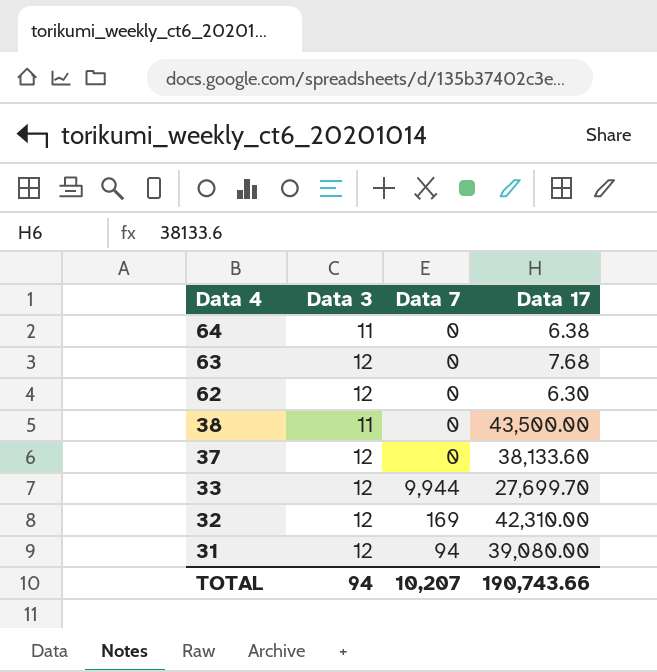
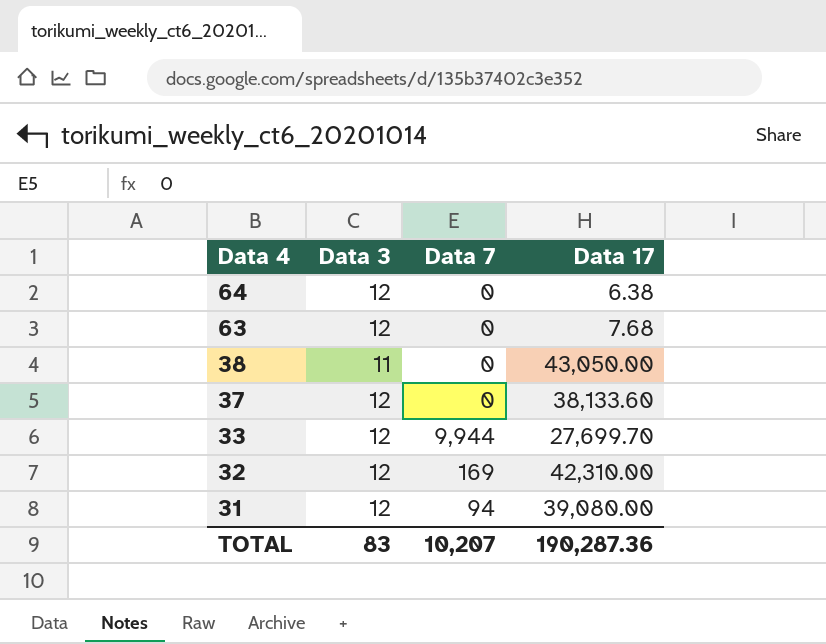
row 62: 12 | 0 | 6.30 -> none
64 | Data 3: 11 -> 12
38 | Data 17: 43,500.00 -> 43,050.00
TOTAL | Data 3: 94 -> 83
TOTAL | Data 17: 190,743.66 -> 190,287.36

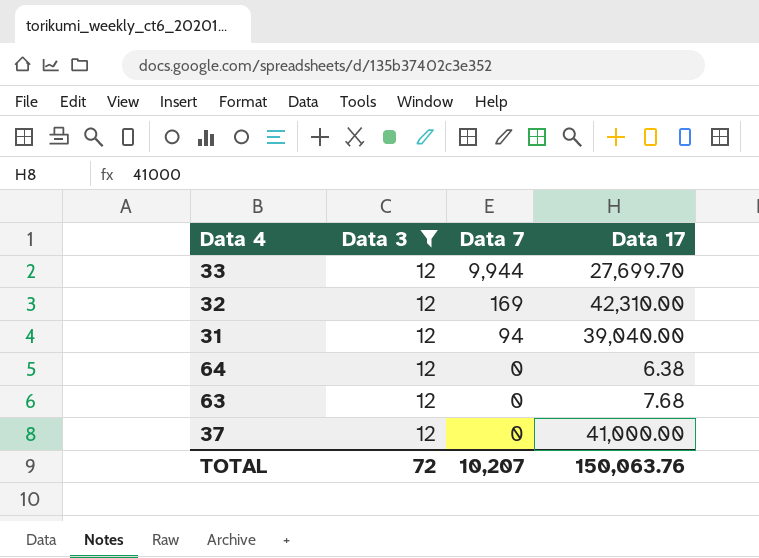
filter: none -> Data 3 = 12
row order: Data 4 descending -> Data 7 descending
31 | Data 17: 39,080.00 -> 39,040.00
37 | Data 17: 38,133.60 -> 41,000.00
TOTAL | Data 3: 83 -> 72
TOTAL | Data 17: 190,287.36 -> 150,063.76

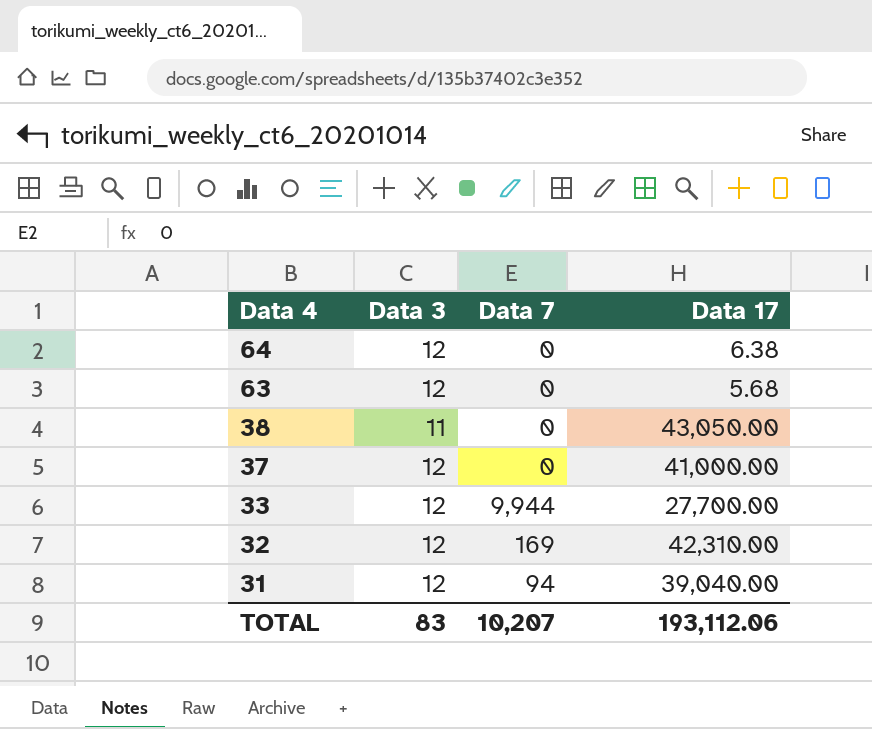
filter: Data 3 = 12 -> none
row order: Data 7 descending -> Data 4 descending
63 | Data 17: 7.68 -> 5.68
33 | Data 17: 27,699.70 -> 27,700.00
TOTAL | Data 3: 72 -> 83
TOTAL | Data 17: 150,063.76 -> 193,112.06

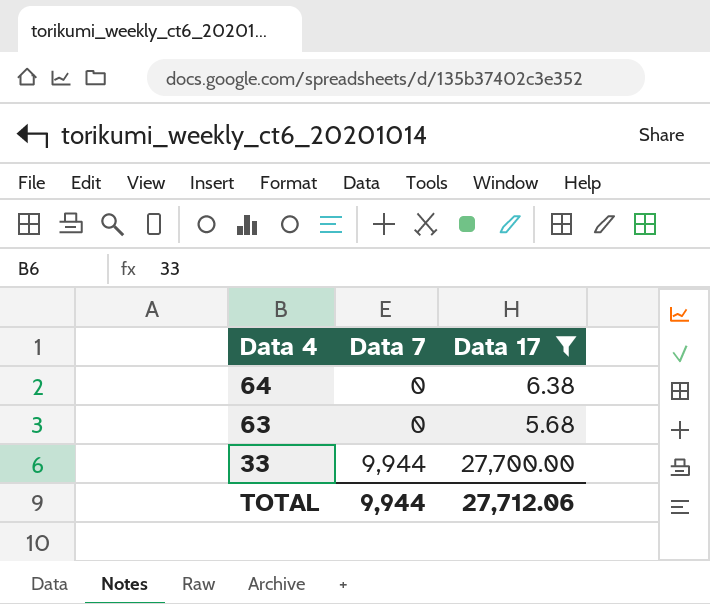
filter: none -> Data 17 <= 27,700.00
column Data 3 | position: 2 -> none
TOTAL | Data 7: 10,207 -> 9,944
TOTAL | Data 17: 193,112.06 -> 27,712.06

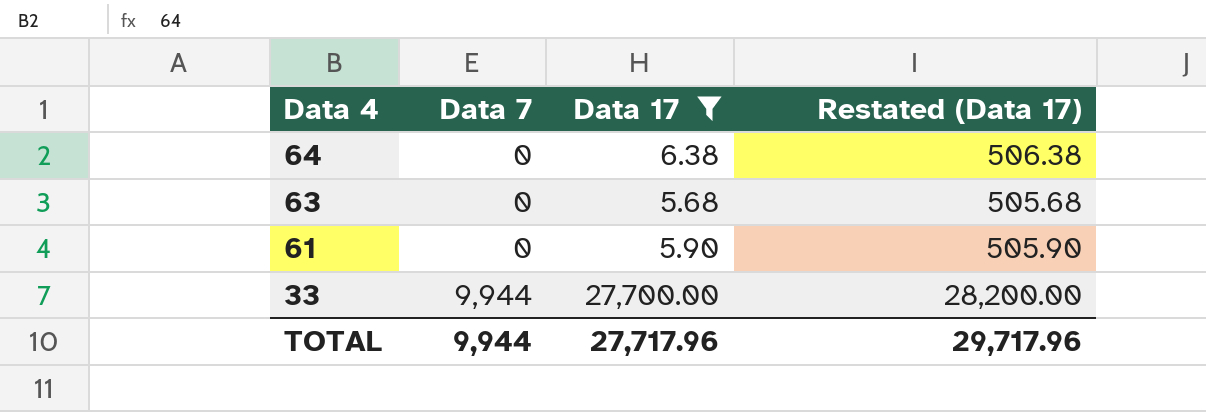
column Restated (Data 17) | formula: none -> [Data 17] + 500
row 61: none -> 0 | 5.90 | 505.90
TOTAL | Data 17: 27,712.06 -> 27,717.96

